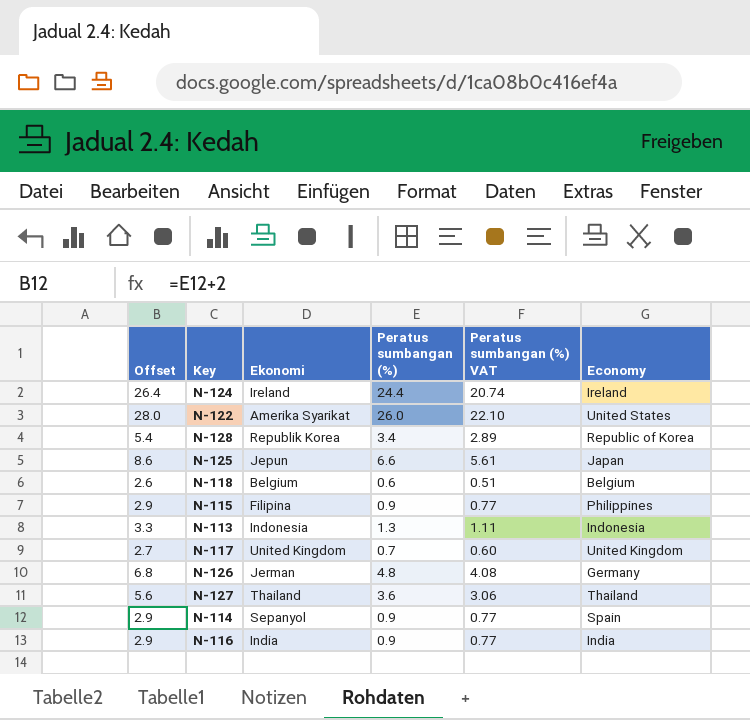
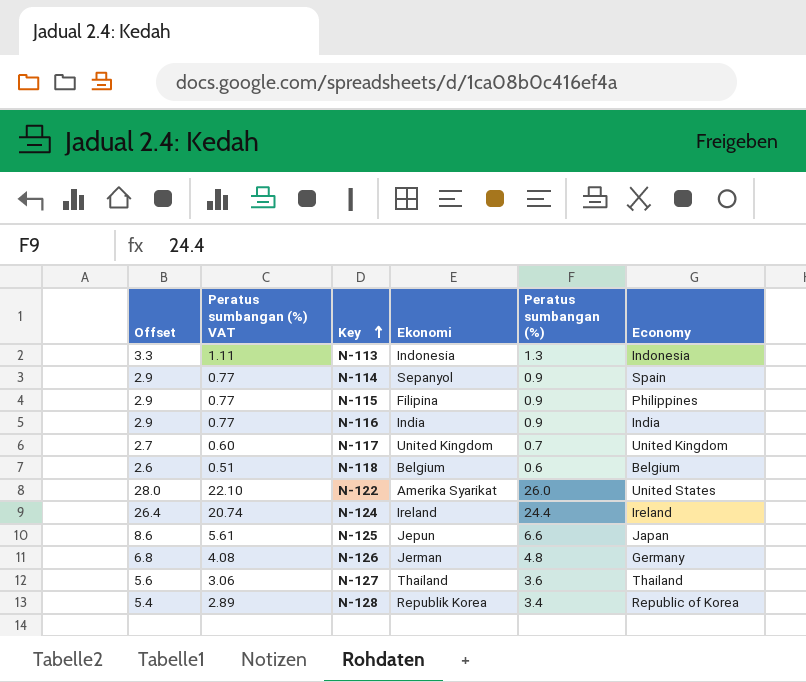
row order: none -> Key ascending
column Peratus sumbangan (%) VAT | position: 5 -> 2

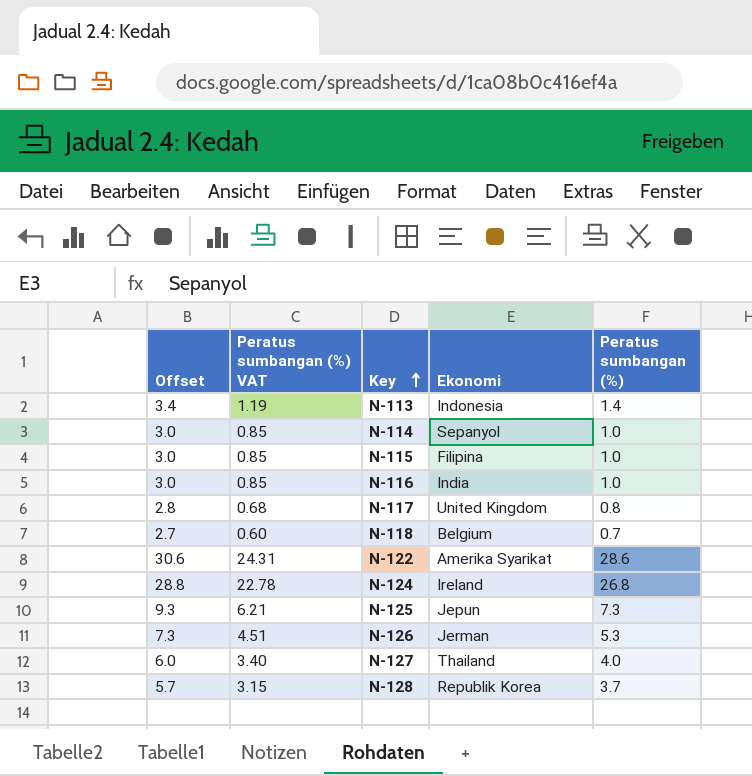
column Economy | position: 6 -> none
N-113 | Offset: 3.3 -> 3.4
N-113 | Peratus sumbangan (%) VAT: 1.11 -> 1.19
N-113 | Peratus sumbangan (%): 1.3 -> 1.4
N-114 | Offset: 2.9 -> 3.0
N-114 | Peratus sumbangan (%) VAT: 0.77 -> 0.85
N-114 | Peratus sumbangan (%): 0.9 -> 1.0
N-115 | Offset: 2.9 -> 3.0
N-115 | Peratus sumbangan (%) VAT: 0.77 -> 0.85
N-115 | Peratus sumbangan (%): 0.9 -> 1.0
N-116 | Offset: 2.9 -> 3.0
N-116 | Peratus sumbangan (%) VAT: 0.77 -> 0.85
N-116 | Peratus sumbangan (%): 0.9 -> 1.0
N-117 | Offset: 2.7 -> 2.8
N-117 | Peratus sumbangan (%) VAT: 0.60 -> 0.68
N-117 | Peratus sumbangan (%): 0.7 -> 0.8
N-118 | Offset: 2.6 -> 2.7
N-118 | Peratus sumbangan (%) VAT: 0.51 -> 0.60
N-118 | Peratus sumbangan (%): 0.6 -> 0.7
N-122 | Offset: 28.0 -> 30.6
N-122 | Peratus sumbangan (%) VAT: 22.10 -> 24.31
N-122 | Peratus sumbangan (%): 26.0 -> 28.6
N-124 | Offset: 26.4 -> 28.8
N-124 | Peratus sumbangan (%) VAT: 20.74 -> 22.78
N-124 | Peratus sumbangan (%): 24.4 -> 26.8
N-125 | Offset: 8.6 -> 9.3
N-125 | Peratus sumbangan (%) VAT: 5.61 -> 6.21
N-125 | Peratus sumbangan (%): 6.6 -> 7.3
N-126 | Offset: 6.8 -> 7.3
N-126 | Peratus sumbangan (%) VAT: 4.08 -> 4.51
N-126 | Peratus sumbangan (%): 4.8 -> 5.3
N-127 | Offset: 5.6 -> 6.0
N-127 | Peratus sumbangan (%) VAT: 3.06 -> 3.40
N-127 | Peratus sumbangan (%): 3.6 -> 4.0
N-128 | Offset: 5.4 -> 5.7
N-128 | Peratus sumbangan (%) VAT: 2.89 -> 3.15
N-128 | Peratus sumbangan (%): 3.4 -> 3.7

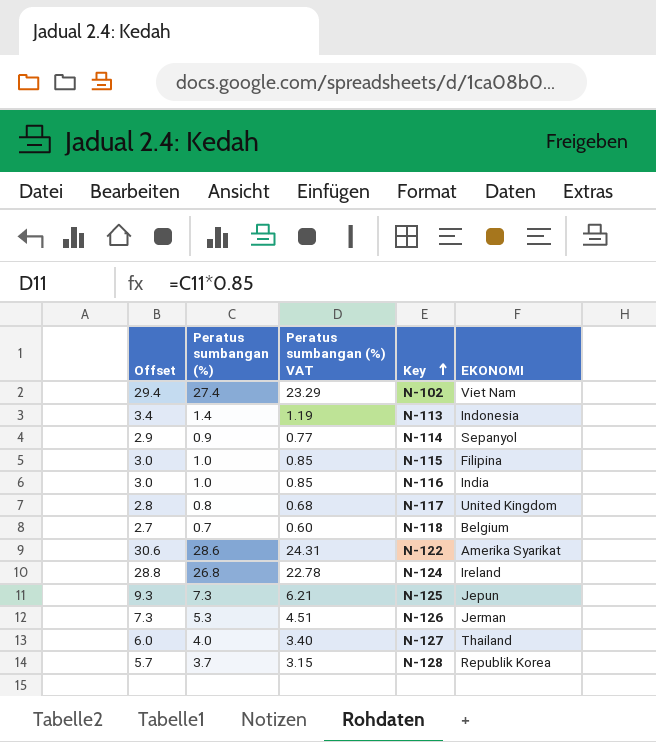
column Peratus sumbangan (%) | position: 5 -> 2
column name: Ekonomi -> EKONOMI
row N-102: none -> 29.4 | 27.4 | 23.29 | Viet Nam
N-114 | Offset: 3.0 -> 2.9
N-114 | Peratus sumbangan (%): 1.0 -> 0.9
N-114 | Peratus sumbangan (%) VAT: 0.85 -> 0.77

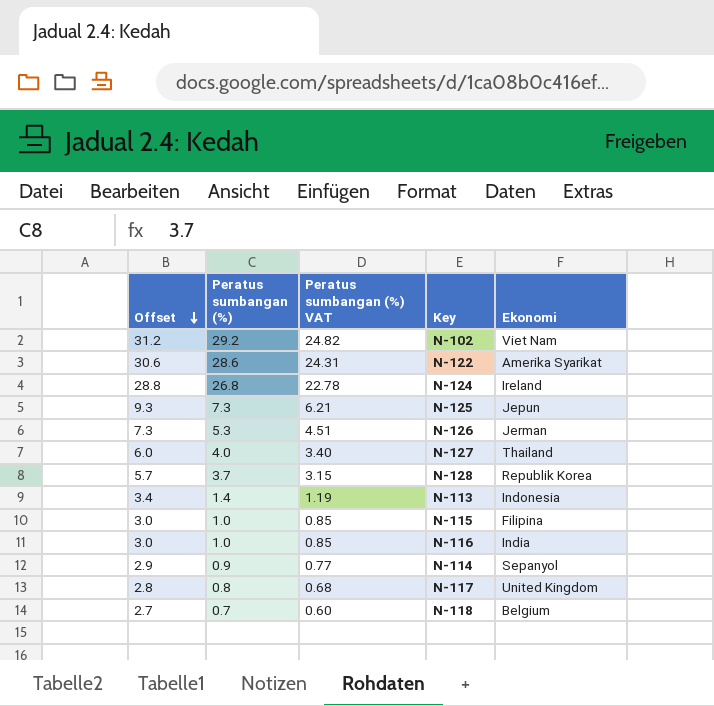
row order: Key ascending -> Offset descending
column name: EKONOMI -> Ekonomi
N-102 | Offset: 29.4 -> 31.2
N-102 | Peratus sumbangan (%): 27.4 -> 29.2
N-102 | Peratus sumbangan (%) VAT: 23.29 -> 24.82

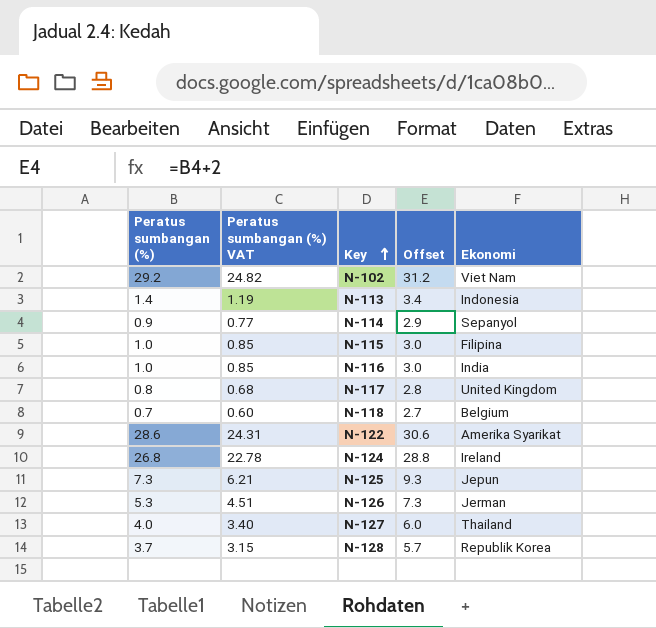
row order: Offset descending -> Key ascending
column Offset | position: 1 -> 4

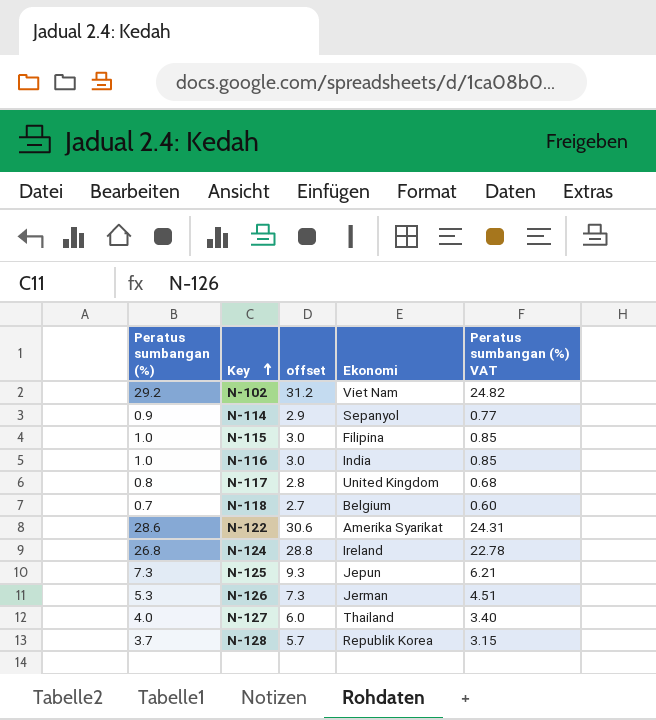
column name: Offset -> offset
column Peratus sumbangan (%) VAT | position: 2 -> 5
row N-113: 1.4 | 1.19 | 3.4 | Indonesia -> none

